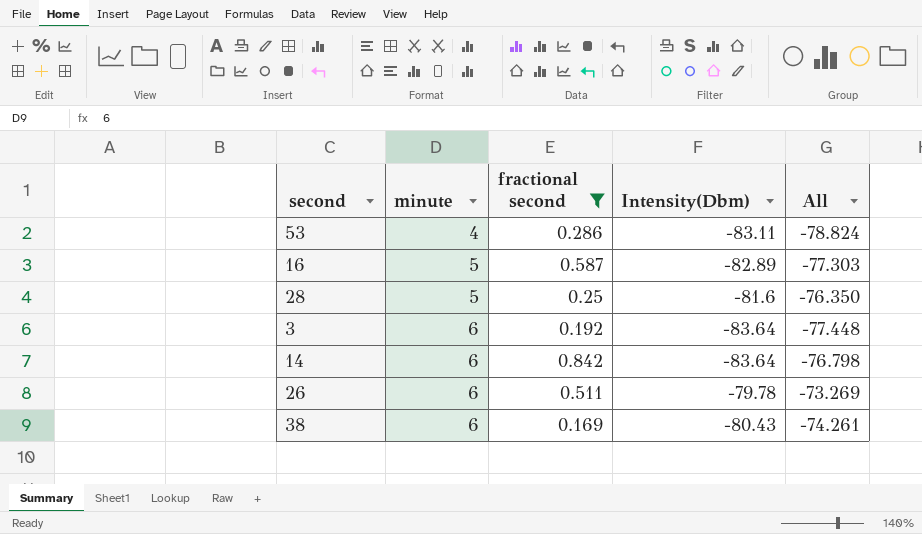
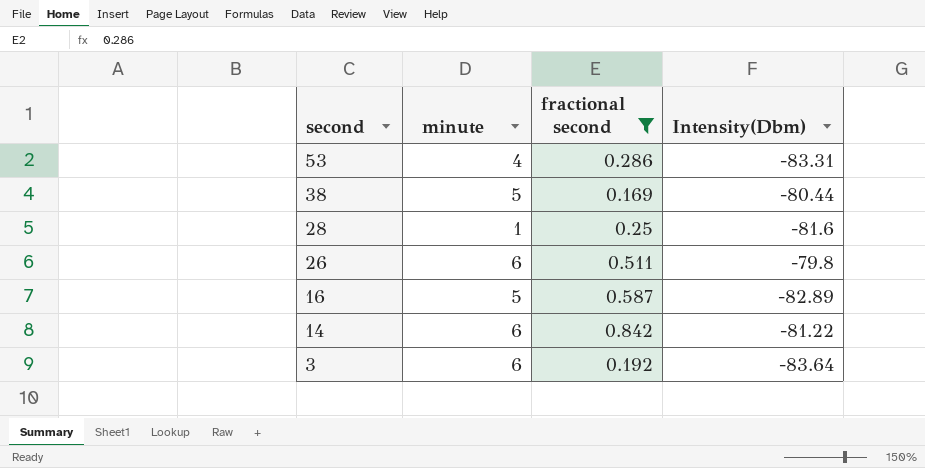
row order: minute ascending -> second descending
column All | formula: [minute] + [fractional second] + [Intensity(Dbm)] -> none
53 | Intensity(Dbm): -83.11 -> -83.31
38 | minute: 6 -> 5
38 | Intensity(Dbm): -80.43 -> -80.44
28 | minute: 5 -> 1
26 | Intensity(Dbm): -79.78 -> -79.8
14 | Intensity(Dbm): -83.64 -> -81.22

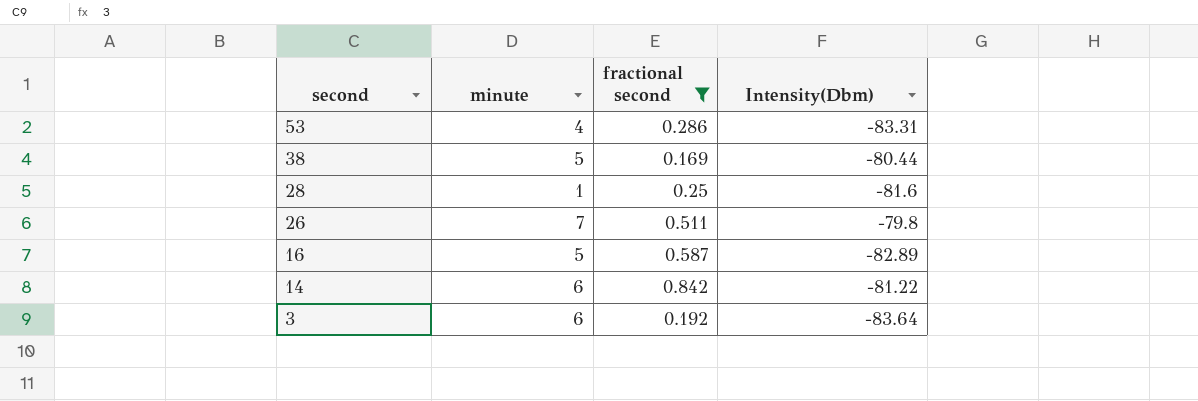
26 | minute: 6 -> 7

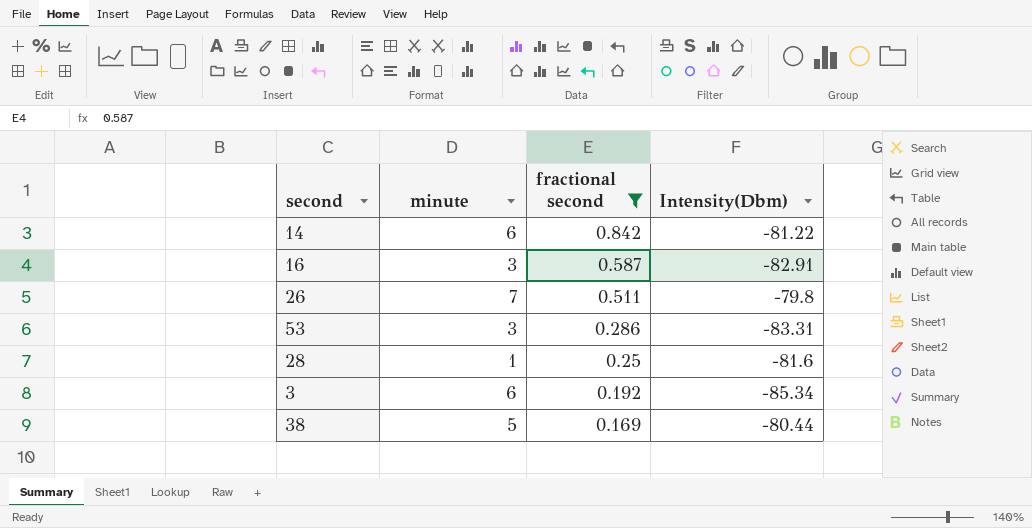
row order: second descending -> fractional second descending
16 | minute: 5 -> 3
16 | Intensity(Dbm): -82.89 -> -82.91
53 | minute: 4 -> 3
3 | Intensity(Dbm): -83.64 -> -85.34

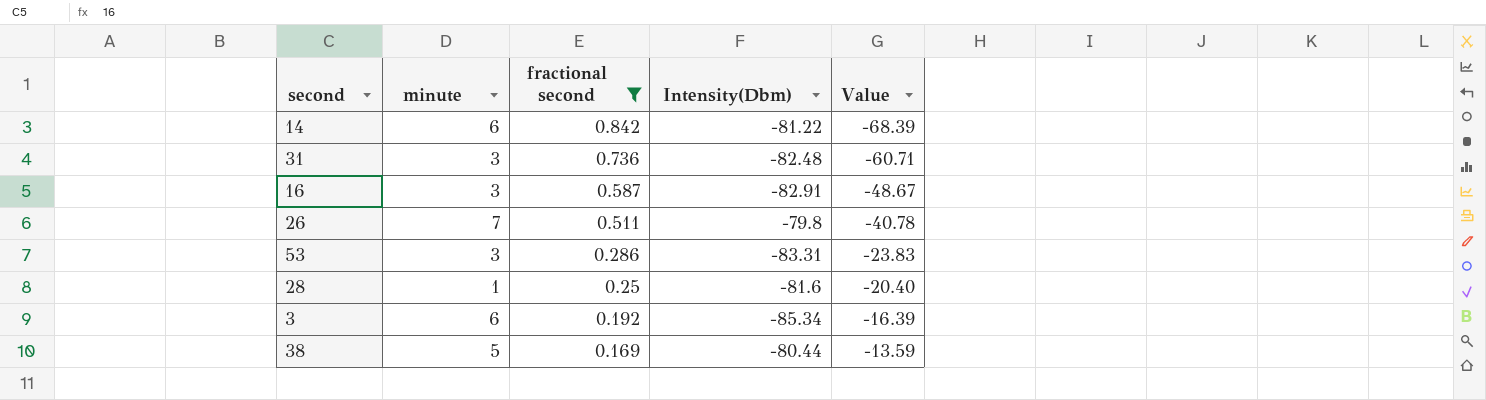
column Value | formula: none -> [fractional second] * [Intensity(Dbm)]
row 31: none -> 3 | 0.736 | -82.48 | -60.71

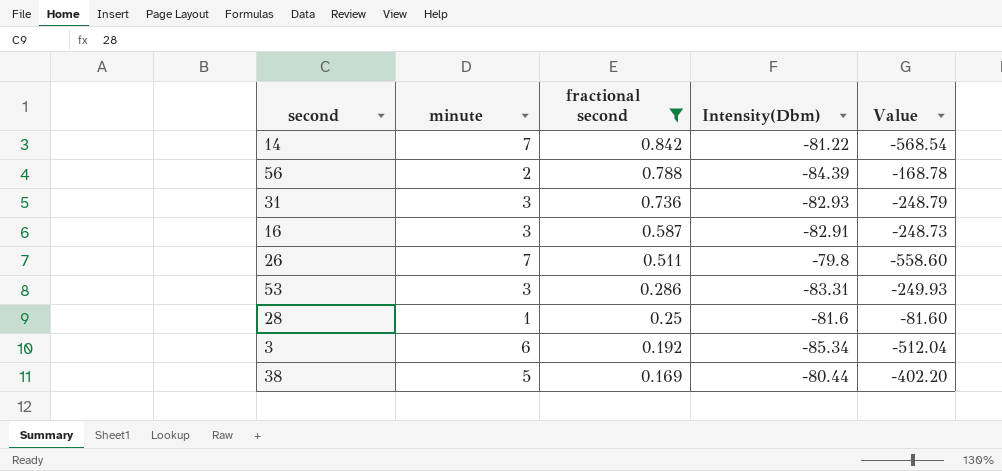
column Value | formula: [fractional second] * [Intensity(Dbm)] -> [minute] * [Intensity(Dbm)]
14 | minute: 6 -> 7
row 56: none -> 2 | 0.788 | -84.39 | -168.78
31 | Intensity(Dbm): -82.48 -> -82.93

